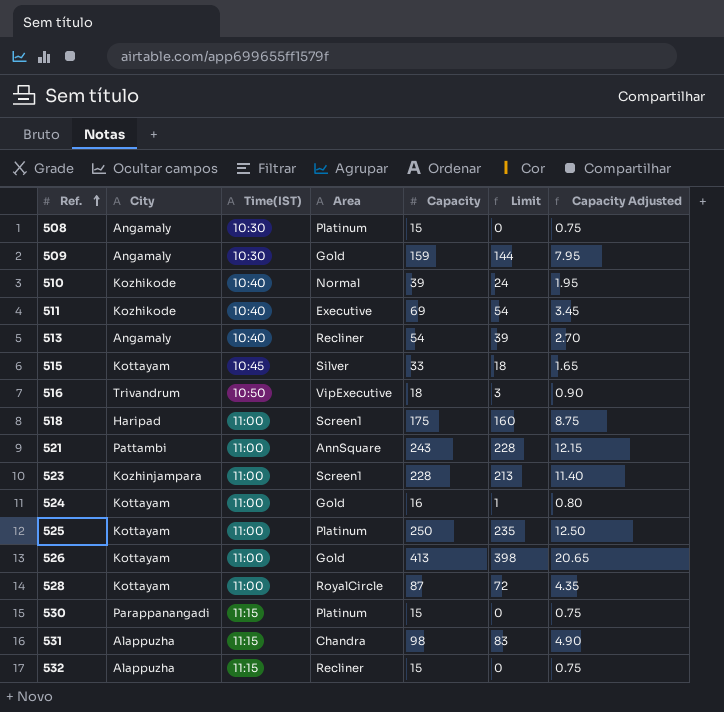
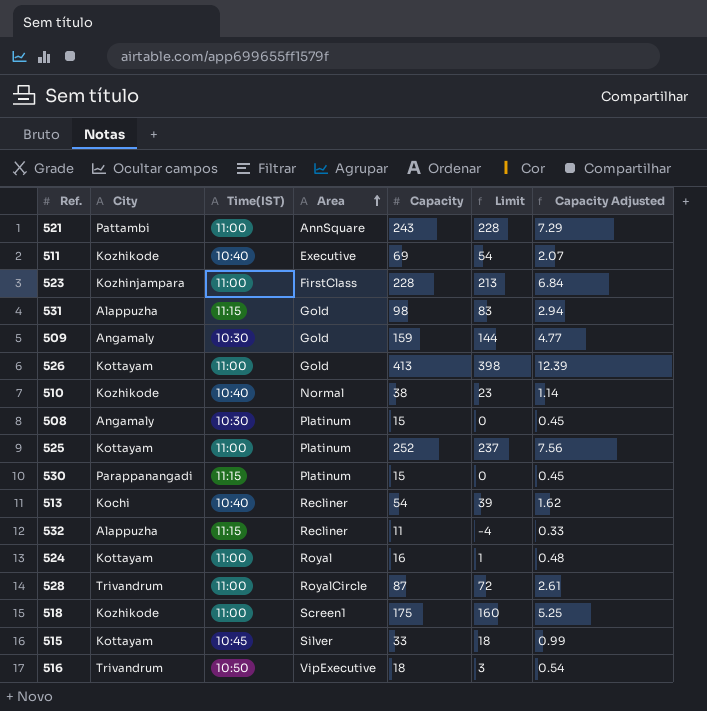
row order: Ref. ascending -> Area ascending
column Capacity Adjusted | formula: [Capacity] * 0.05 -> [Capacity] * 0.03
523 | Area: Screen1 -> FirstClass
531 | Area: Chandra -> Gold
510 | Capacity: 39 -> 38
510 | Limit: 24 -> 23
525 | Capacity: 250 -> 252
525 | Limit: 235 -> 237
513 | City: Angamaly -> Kochi
532 | Capacity: 15 -> 11
532 | Limit: 0 -> -4
524 | Area: Gold -> Royal
528 | City: Kottayam -> Trivandrum
518 | City: Haripad -> Kozhikode

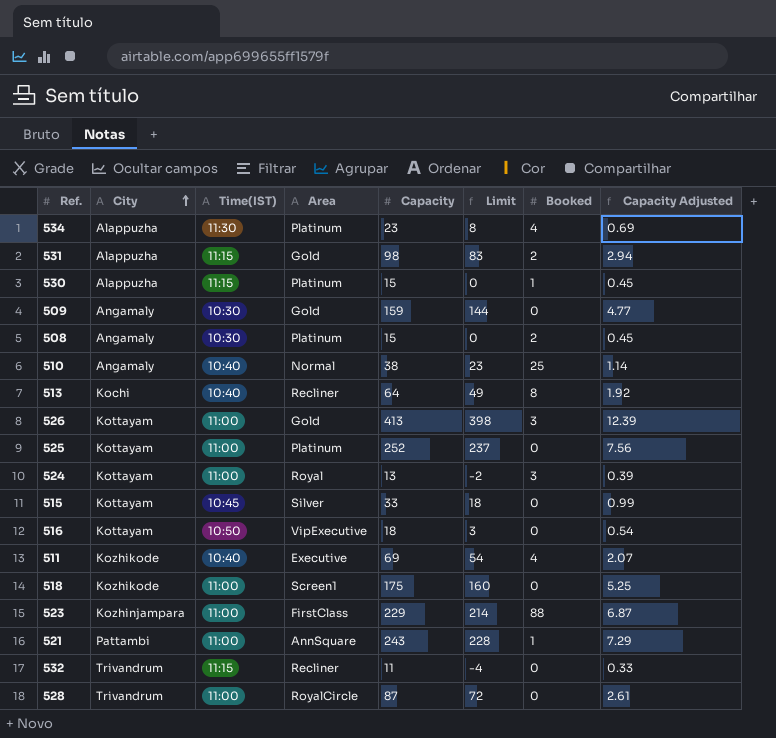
row order: Area ascending -> City ascending
column Booked | position: none -> 7
row 534: none -> Alappuzha | 11:30 | Platinum | 23 | 8 | 4 | 0.69
530 | City: Parappanangadi -> Alappuzha
510 | City: Kozhikode -> Angamaly
513 | Capacity: 54 -> 64
513 | Limit: 39 -> 49
513 | Capacity Adjusted: 1.62 -> 1.92
524 | Capacity: 16 -> 13
524 | Limit: 1 -> -2
524 | Capacity Adjusted: 0.48 -> 0.39
516 | City: Trivandrum -> Kottayam
523 | Capacity: 228 -> 229
523 | Limit: 213 -> 214
523 | Capacity Adjusted: 6.84 -> 6.87
532 | City: Alappuzha -> Trivandrum

